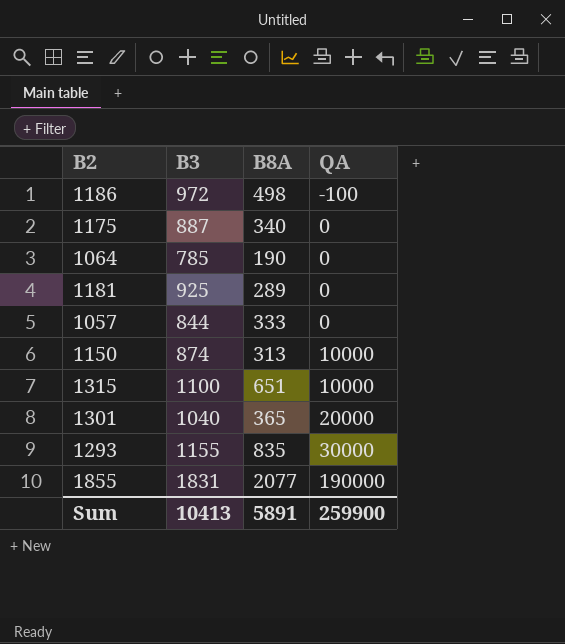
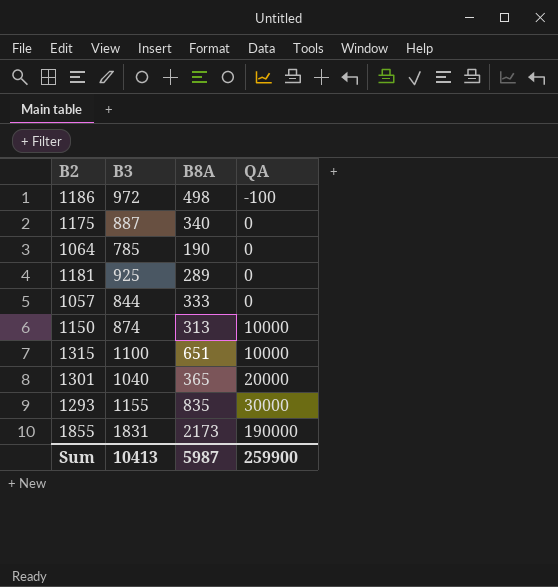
1855 | B8A: 2077 -> 2173
Sum | B8A: 5891 -> 5987

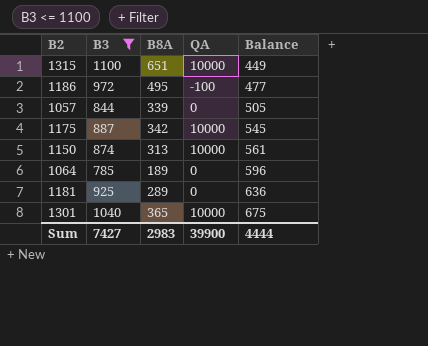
filter: none -> B3 <= 1100
row order: QA ascending -> Balance ascending
column Balance | formula: none -> [B3] - [B8A]
1186 | B8A: 498 -> 495
1057 | B8A: 333 -> 339
1175 | B8A: 340 -> 342
1175 | QA: 0 -> 10000
1064 | B8A: 190 -> 189
1301 | QA: 20000 -> 10000
Sum | B3: 10413 -> 7427
Sum | B8A: 5987 -> 2983
Sum | QA: 259900 -> 39900

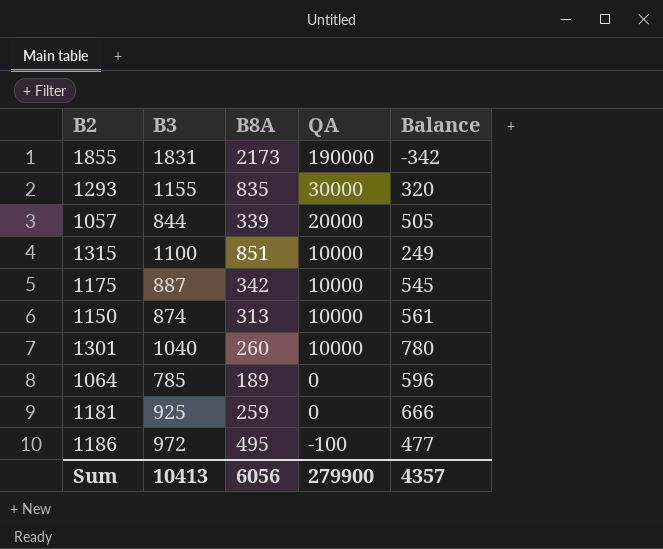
filter: B3 <= 1100 -> none
row order: Balance ascending -> QA descending
1057 | QA: 0 -> 20000
1315 | B8A: 651 -> 851
1315 | Balance: 449 -> 249
1301 | B8A: 365 -> 260
1301 | Balance: 675 -> 780
1181 | B8A: 289 -> 259
1181 | Balance: 636 -> 666
Sum | B3: 7427 -> 10413
Sum | B8A: 2983 -> 6056
Sum | QA: 39900 -> 279900
Sum | Balance: 4444 -> 4357

